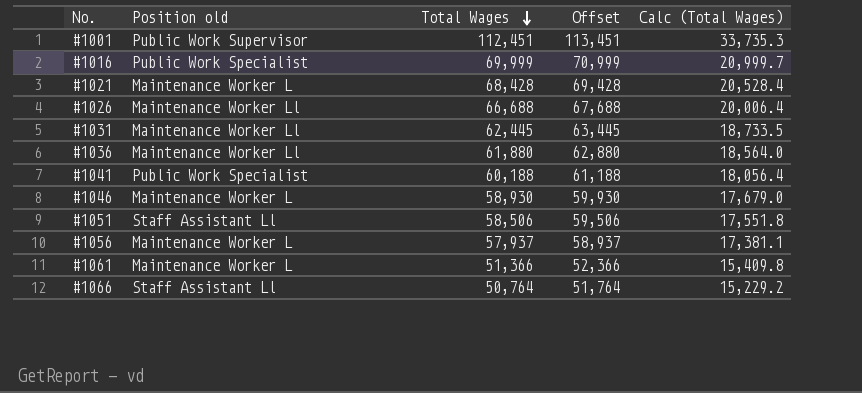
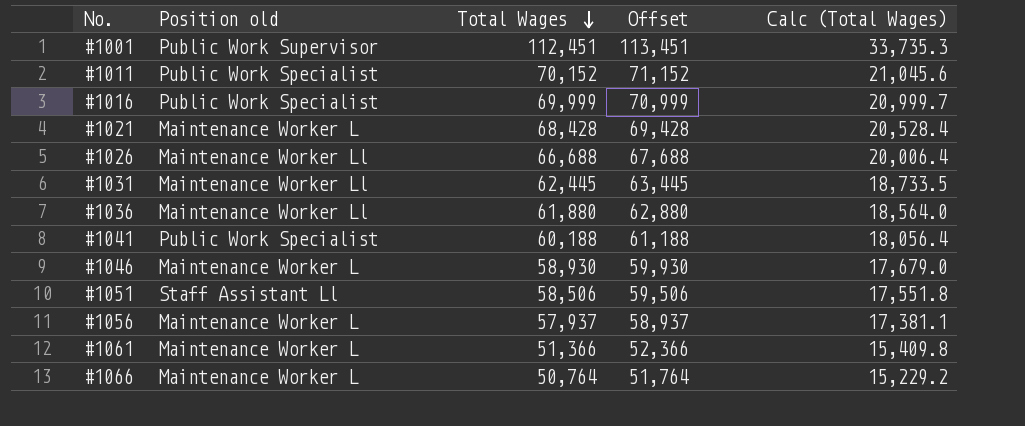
row #1011: none -> Public Work Specialist | 70,152 | 71,152 | 21,045.6
#1066 | Position old: Staff Assistant Ll -> Maintenance Worker L

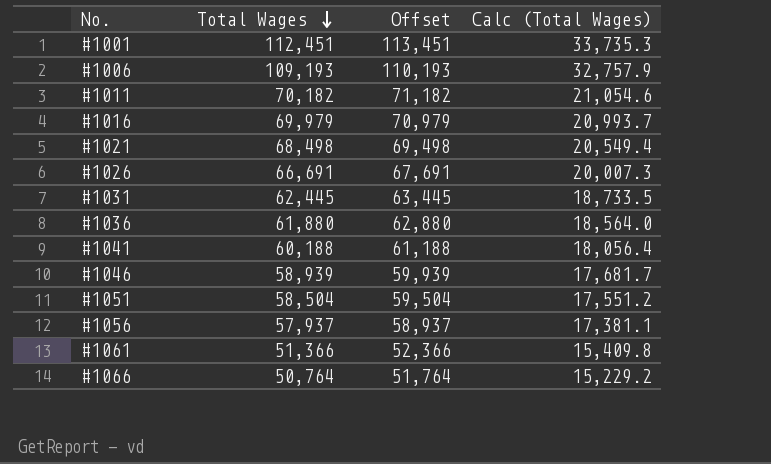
column Position old | position: 2 -> none
row #1006: none -> 109,193 | 110,193 | 32,757.9
#1011 | Total Wages: 70,152 -> 70,182
#1011 | Offset: 71,152 -> 71,182
#1011 | Calc (Total Wages): 21,045.6 -> 21,054.6
#1016 | Total Wages: 69,999 -> 69,979
#1016 | Offset: 70,999 -> 70,979
#1016 | Calc (Total Wages): 20,999.7 -> 20,993.7
#1021 | Total Wages: 68,428 -> 68,498
#1021 | Offset: 69,428 -> 69,498
#1021 | Calc (Total Wages): 20,528.4 -> 20,549.4
#1026 | Total Wages: 66,688 -> 66,691
#1026 | Offset: 67,688 -> 67,691
#1026 | Calc (Total Wages): 20,006.4 -> 20,007.3
#1046 | Total Wages: 58,930 -> 58,939
#1046 | Offset: 59,930 -> 59,939
#1046 | Calc (Total Wages): 17,679.0 -> 17,681.7
#1051 | Total Wages: 58,506 -> 58,504
#1051 | Offset: 59,506 -> 59,504
#1051 | Calc (Total Wages): 17,551.8 -> 17,551.2

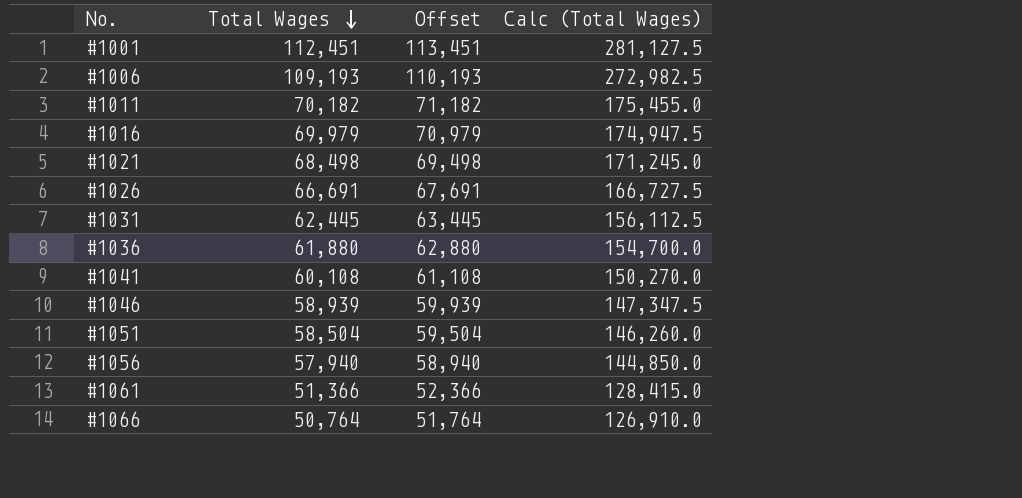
column Calc (Total Wages) | formula: [Total Wages] * 0.3 -> [Total Wages] * 2.5
#1041 | Total Wages: 60,188 -> 60,108
#1041 | Offset: 61,188 -> 61,108
#1056 | Total Wages: 57,937 -> 57,940
#1056 | Offset: 58,937 -> 58,940

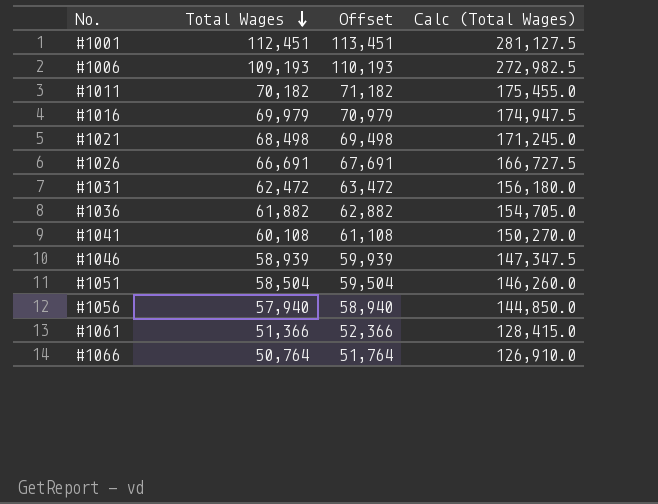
#1031 | Total Wages: 62,445 -> 62,472
#1031 | Offset: 63,445 -> 63,472
#1031 | Calc (Total Wages): 156,112.5 -> 156,180.0
#1036 | Total Wages: 61,880 -> 61,882
#1036 | Offset: 62,880 -> 62,882
#1036 | Calc (Total Wages): 154,700.0 -> 154,705.0

